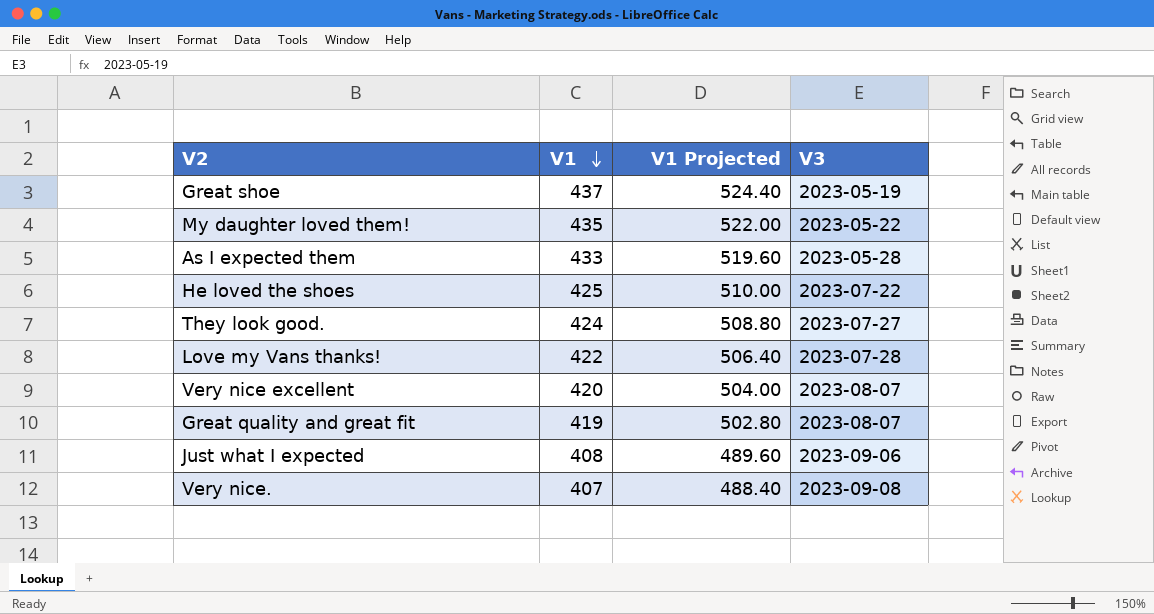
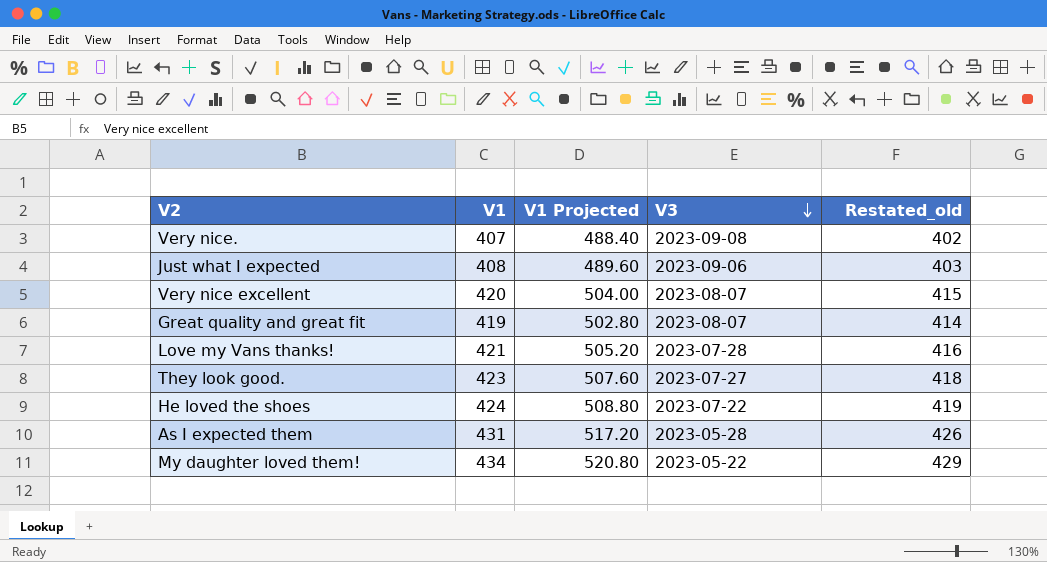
row order: V1 descending -> V3 descending
column Restated_old | formula: none -> [V1] - 5
row Great shoe: 437 | 524.40 | 2023-05-19 -> none
Love my Vans thanks! | V1: 422 -> 421
Love my Vans thanks! | V1 Projected: 506.40 -> 505.20
They look good. | V1: 424 -> 423
They look good. | V1 Projected: 508.80 -> 507.60
He loved the shoes | V1: 425 -> 424
He loved the shoes | V1 Projected: 510.00 -> 508.80
As I expected them | V1: 433 -> 431
As I expected them | V1 Projected: 519.60 -> 517.20
My daughter loved them! | V1: 435 -> 434
My daughter loved them! | V1 Projected: 522.00 -> 520.80

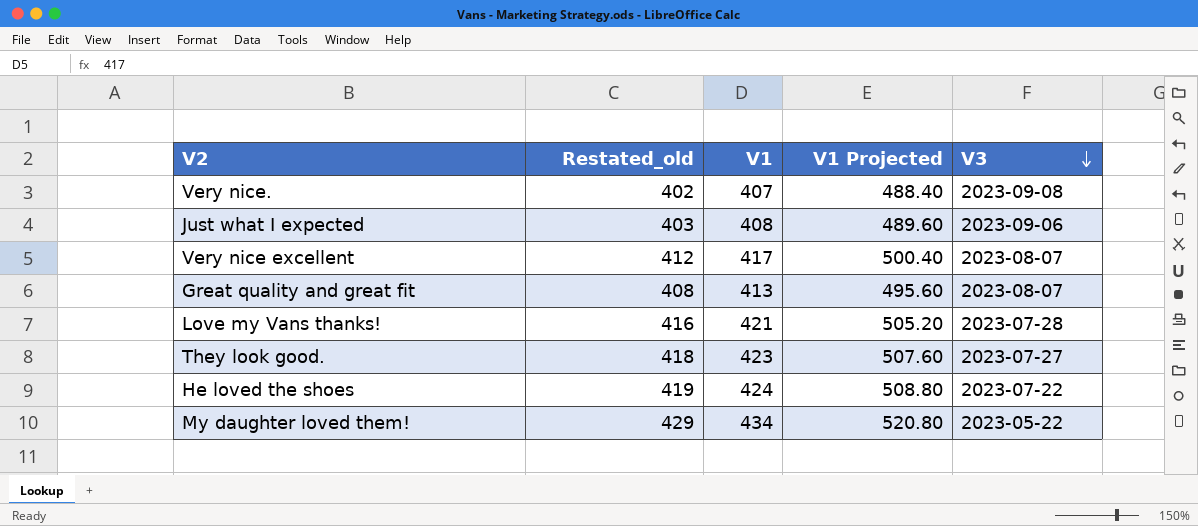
column Restated_old | position: 5 -> 2
row As I expected them: 431 | 517.20 | 2023-05-28 | 426 -> none
Very nice excellent | Restated_old: 415 -> 412
Very nice excellent | V1: 420 -> 417
Very nice excellent | V1 Projected: 504.00 -> 500.40
Great quality and great fit | Restated_old: 414 -> 408
Great quality and great fit | V1: 419 -> 413
Great quality and great fit | V1 Projected: 502.80 -> 495.60

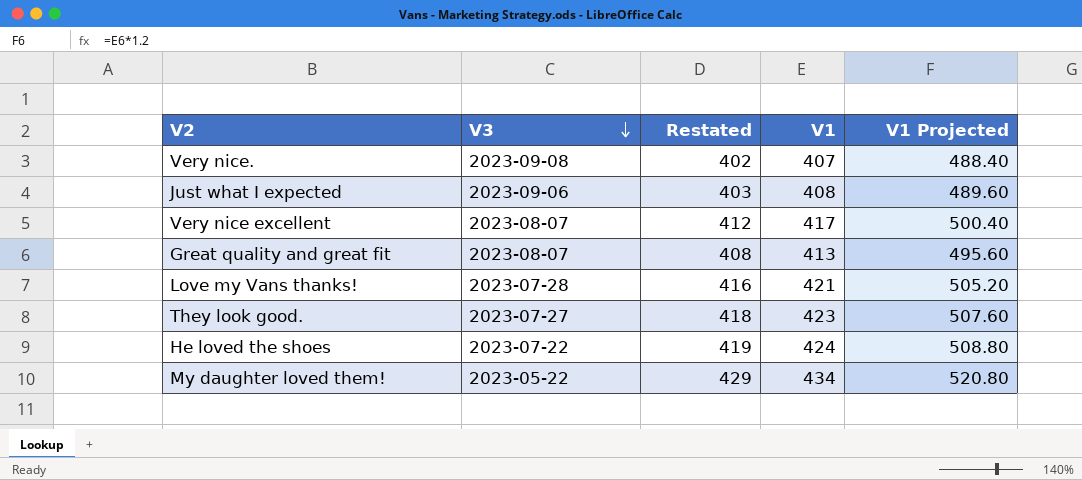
column V3 | position: 5 -> 2
column name: Restated_old -> Restated

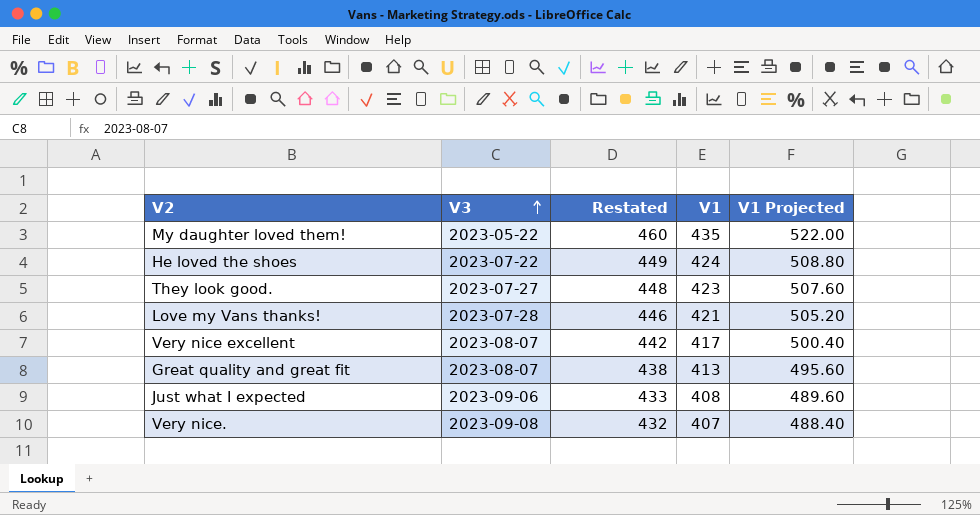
row order: V3 descending -> V3 ascending
column Restated | formula: [V1] - 5 -> [V1] + 25
My daughter loved them! | V1: 434 -> 435
My daughter loved them! | V1 Projected: 520.80 -> 522.00

